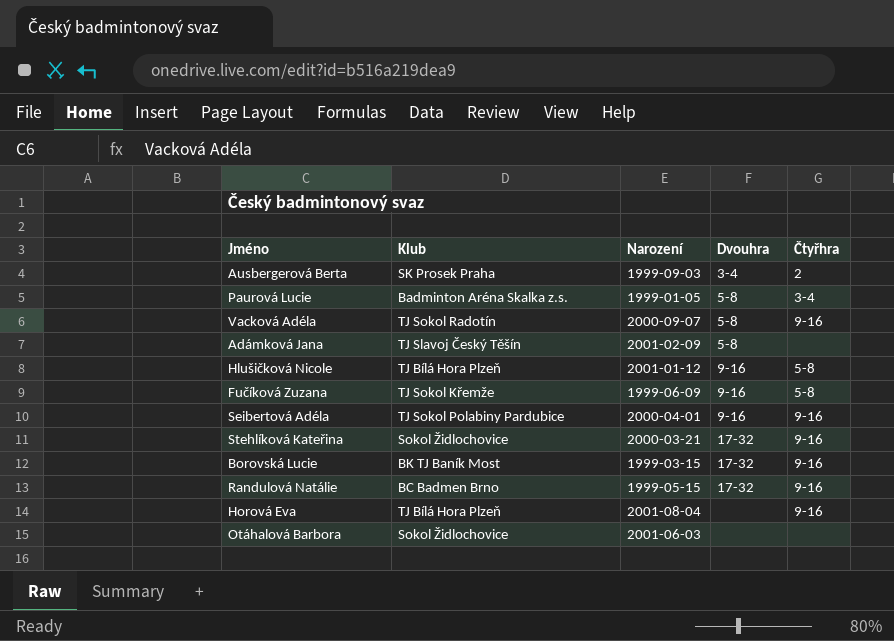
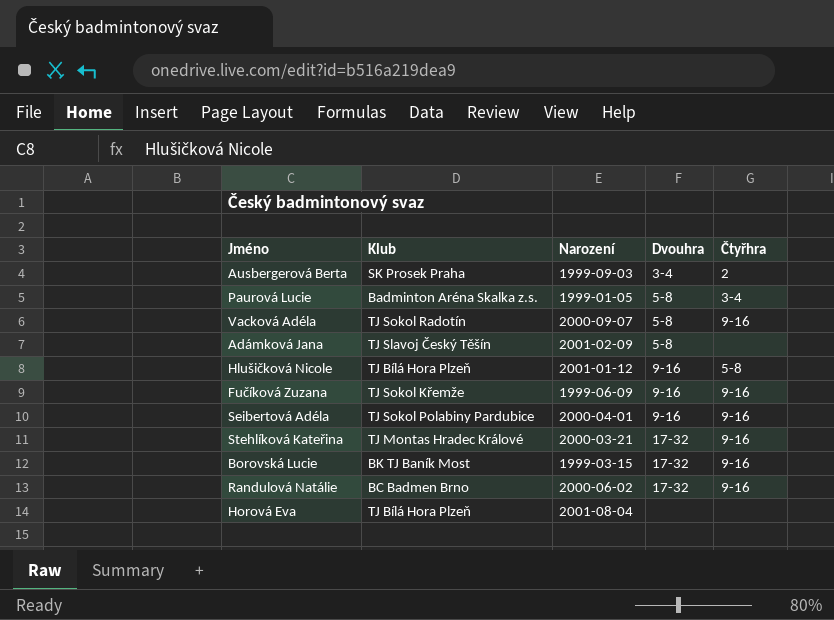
row Otáhalová Barbora: Sokol Židlochovice | 2001-06-03 | none | none -> none
Fučíková Zuzana | Čtyřhra: 5-8 -> 9-16
Stehlíková Kateřina | Klub: Sokol Židlochovice -> TJ Montas Hradec Králové
Randulová Natálie | Narození: 1999-05-15 -> 2000-06-02
Horová Eva | Čtyřhra: 9-16 -> none

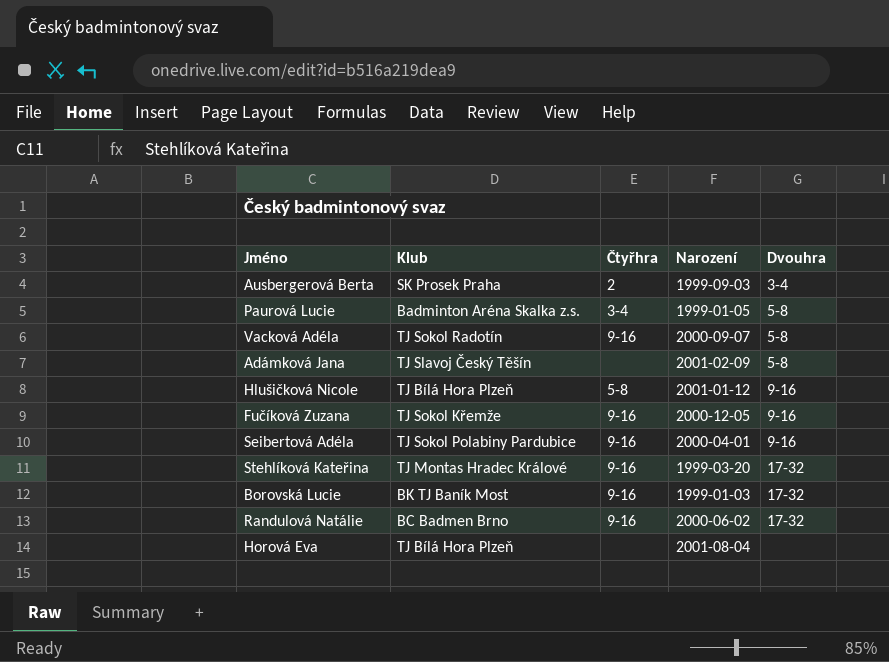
column Čtyřhra | position: 5 -> 3
Fučíková Zuzana | Narození: 1999-06-09 -> 2000-12-05
Stehlíková Kateřina | Narození: 2000-03-21 -> 1999-03-20
Borovská Lucie | Narození: 1999-03-15 -> 1999-01-03

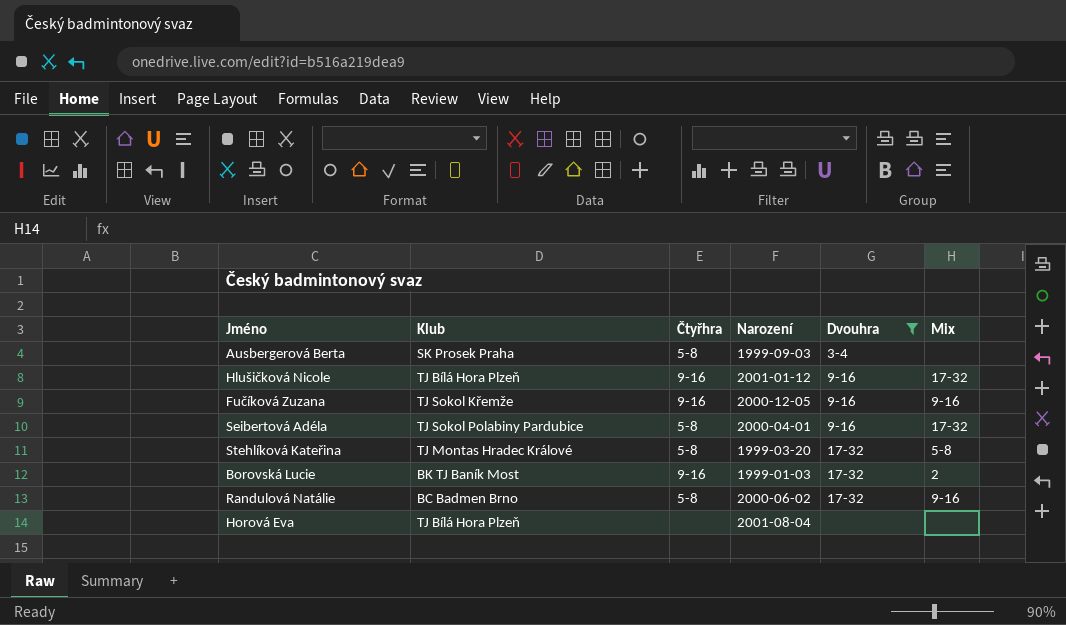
filter: none -> Dvouhra != 5-8
column Mix | position: none -> 6
Ausbergerová Berta | Čtyřhra: 2 -> 5-8
Hlušičková Nicole | Čtyřhra: 5-8 -> 9-16
Seibertová Adéla | Čtyřhra: 9-16 -> 5-8
Stehlíková Kateřina | Čtyřhra: 9-16 -> 5-8
Randulová Natálie | Čtyřhra: 9-16 -> 5-8

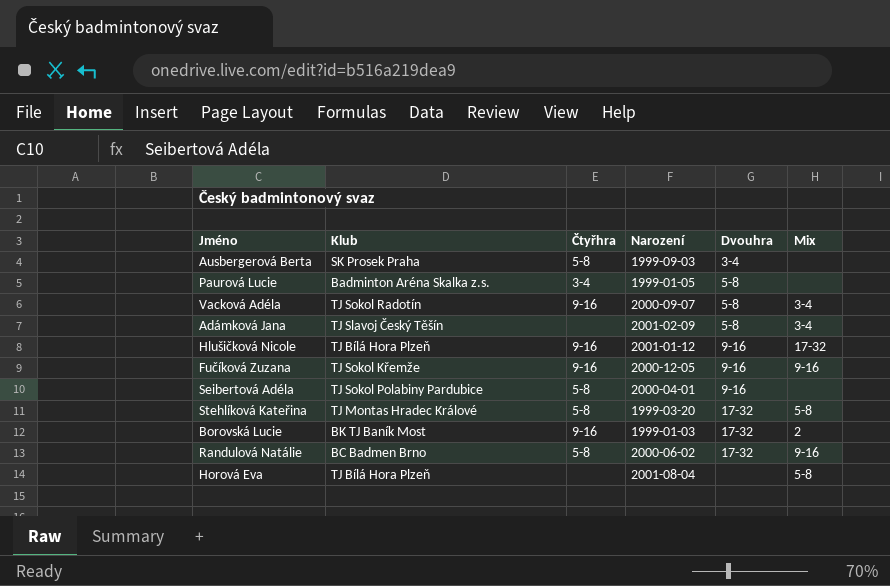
filter: Dvouhra != 5-8 -> none
Seibertová Adéla | Mix: 17-32 -> none
Horová Eva | Mix: none -> 5-8

